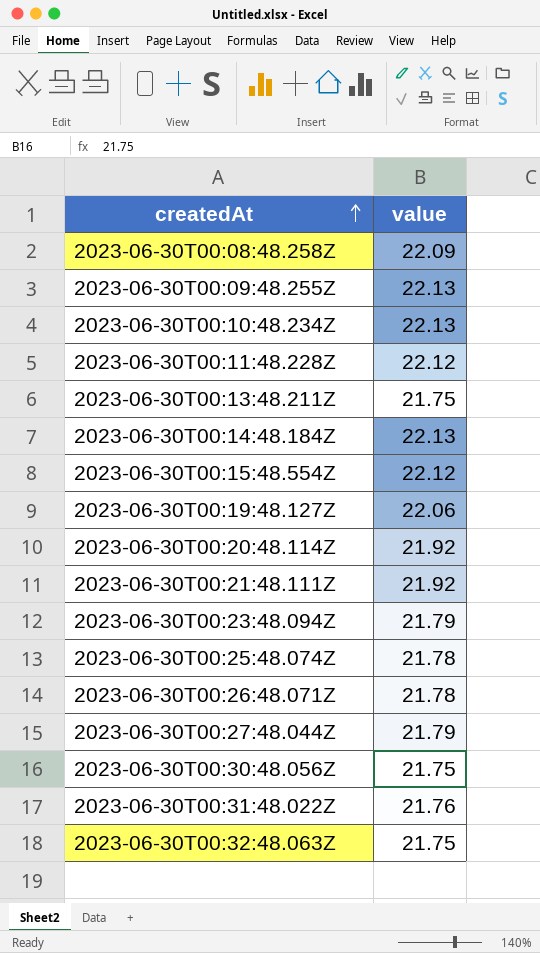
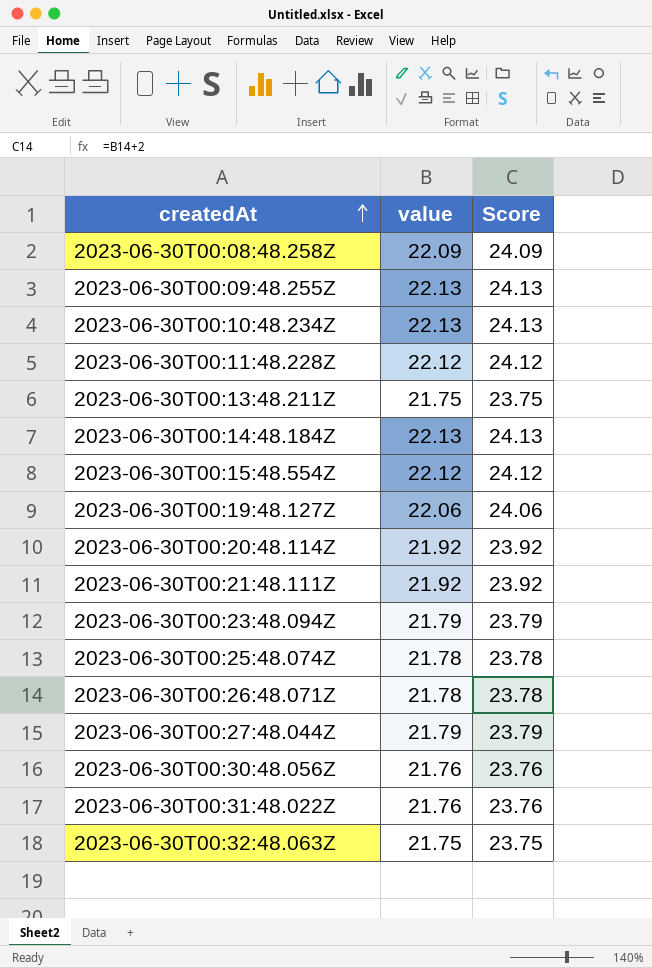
column Score | formula: none -> [value] + 2
2023-06-30T00:30:48.056Z | value: 21.75 -> 21.76

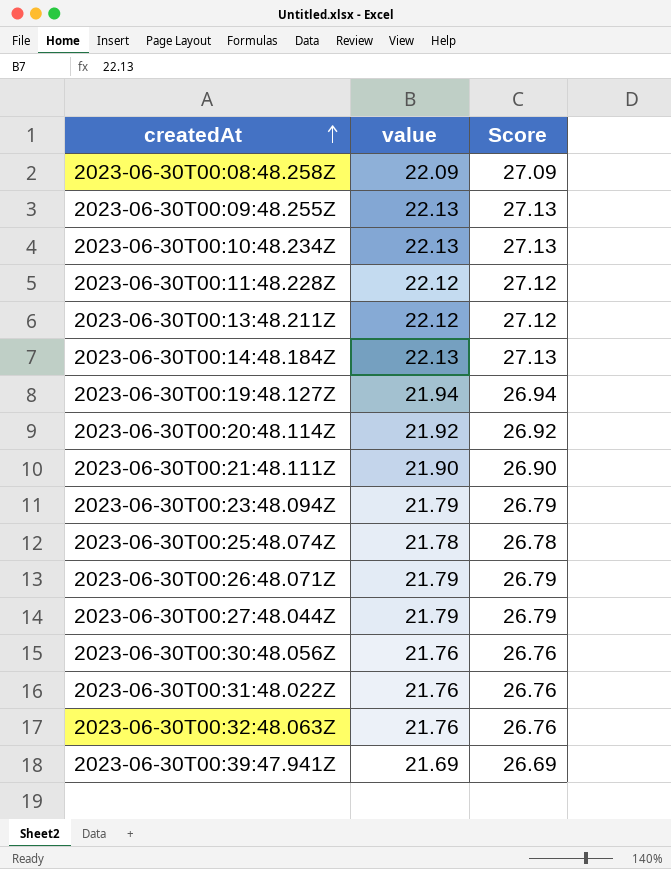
column Score | formula: [value] + 2 -> [value] + 5
row 2023-06-30T00:15:48.554Z: 22.12 | 24.12 -> none
2023-06-30T00:13:48.211Z | value: 21.75 -> 22.12
2023-06-30T00:19:48.127Z | value: 22.06 -> 21.94
2023-06-30T00:21:48.111Z | value: 21.92 -> 21.90
2023-06-30T00:26:48.071Z | value: 21.78 -> 21.79
2023-06-30T00:32:48.063Z | value: 21.75 -> 21.76
row 2023-06-30T00:39:47.941Z: none -> 21.69 | 26.69

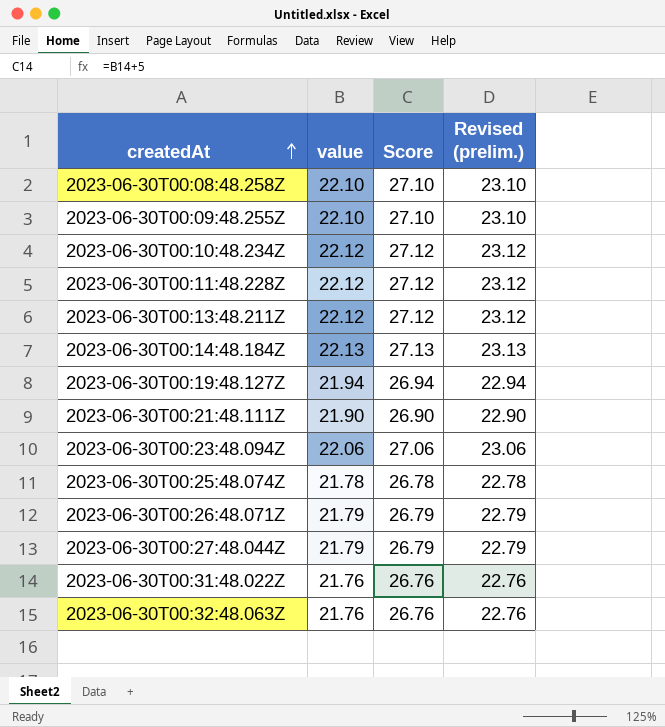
column Revised (prelim.) | formula: none -> [value] + 1
row 2023-06-30T00:20:48.114Z: 21.92 | 26.92 -> none
row 2023-06-30T00:30:48.056Z: 21.76 | 26.76 -> none
row 2023-06-30T00:39:47.941Z: 21.69 | 26.69 -> none
2023-06-30T00:08:48.258Z | value: 22.09 -> 22.10
2023-06-30T00:08:48.258Z | Score: 27.09 -> 27.10
2023-06-30T00:09:48.255Z | value: 22.13 -> 22.10
2023-06-30T00:09:48.255Z | Score: 27.13 -> 27.10
2023-06-30T00:10:48.234Z | value: 22.13 -> 22.12
2023-06-30T00:10:48.234Z | Score: 27.13 -> 27.12
2023-06-30T00:23:48.094Z | value: 21.79 -> 22.06
2023-06-30T00:23:48.094Z | Score: 26.79 -> 27.06

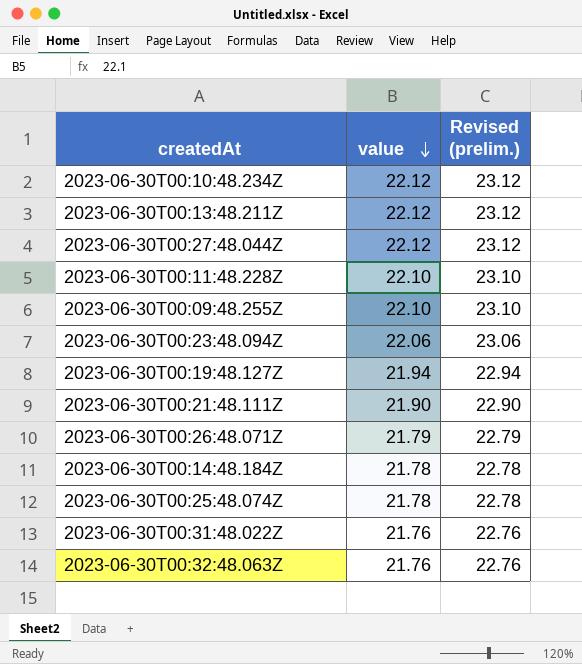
row order: createdAt ascending -> value descending
column Score | formula: [value] + 5 -> none
row 2023-06-30T00:08:48.258Z: 22.10 | 27.10 | 23.10 -> none
2023-06-30T00:27:48.044Z | value: 21.79 -> 22.12
2023-06-30T00:27:48.044Z | Revised (prelim.): 22.79 -> 23.12
2023-06-30T00:11:48.228Z | value: 22.12 -> 22.10
2023-06-30T00:11:48.228Z | Revised (prelim.): 23.12 -> 23.10
2023-06-30T00:14:48.184Z | value: 22.13 -> 21.78
2023-06-30T00:14:48.184Z | Revised (prelim.): 23.13 -> 22.78

